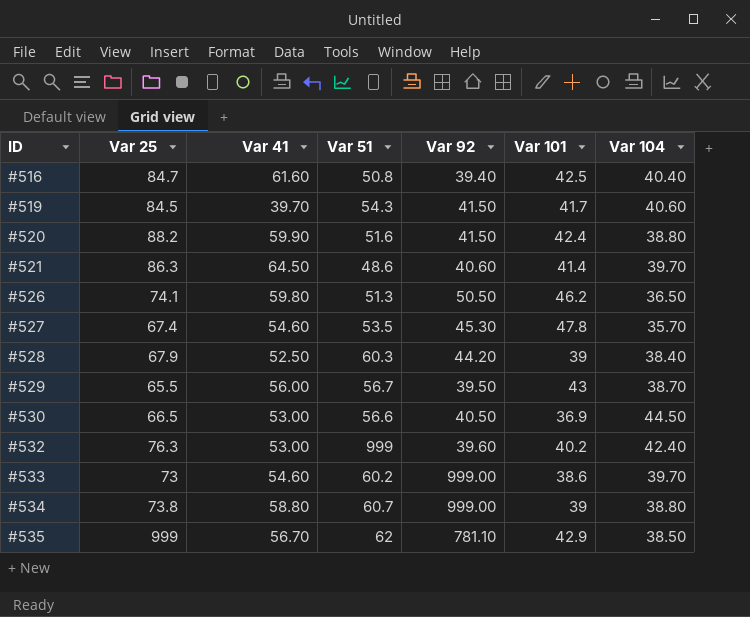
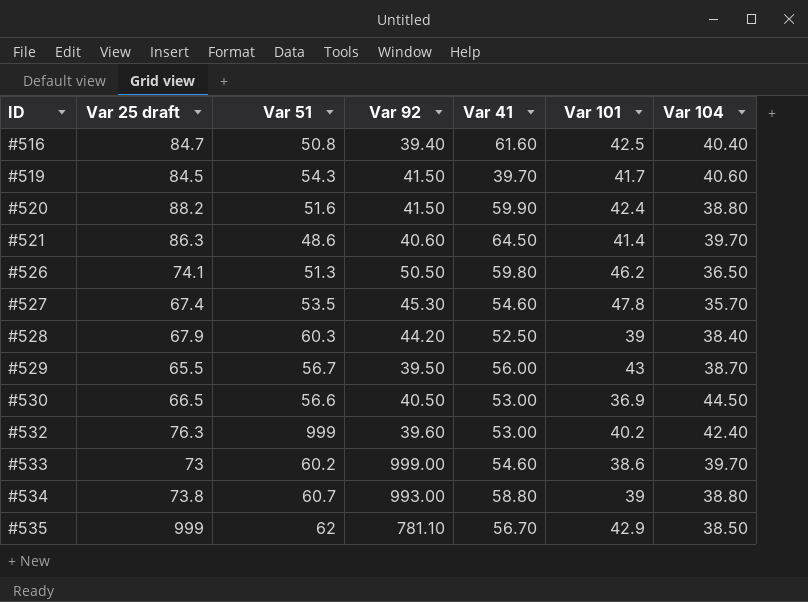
column name: Var 25 -> Var 25 draft
column Var 41 | position: 3 -> 5
#534 | Var 92: 999.00 -> 993.00

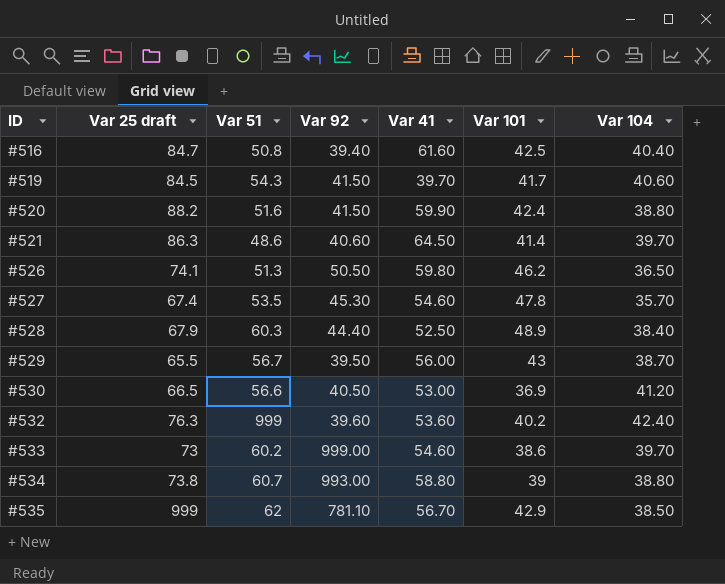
#528 | Var 92: 44.20 -> 44.40
#528 | Var 101: 39 -> 48.9
#530 | Var 104: 44.50 -> 41.20
#532 | Var 41: 53.00 -> 53.60

